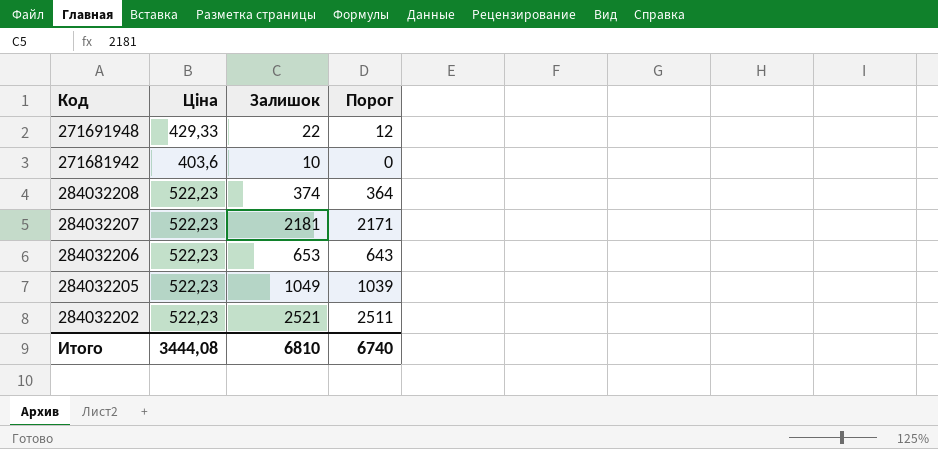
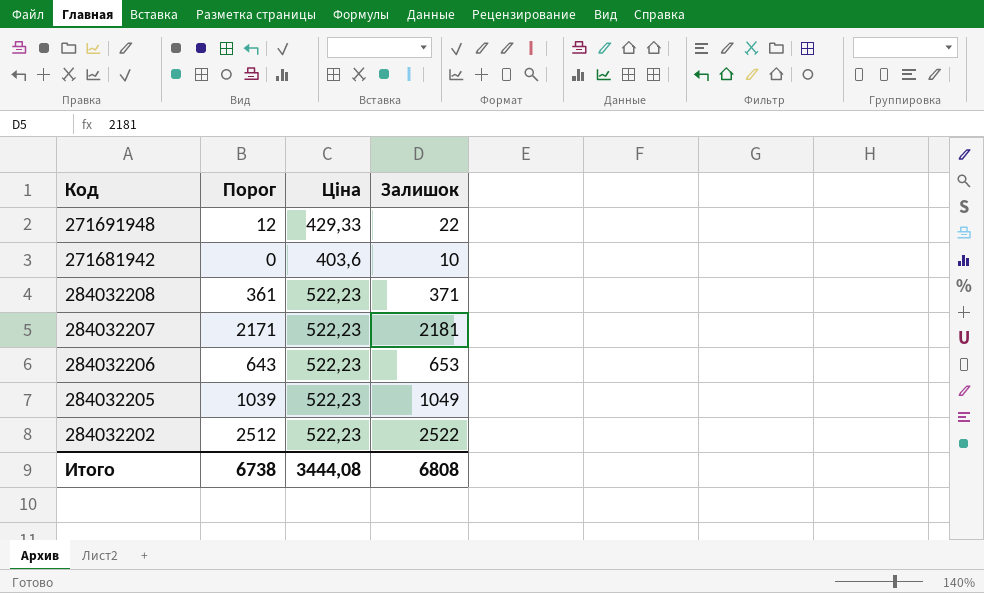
column Порог | position: 4 -> 2
284032208 | Порог: 364 -> 361
284032208 | Залишок: 374 -> 371
284032202 | Порог: 2511 -> 2512
284032202 | Залишок: 2521 -> 2522
Итого | Порог: 6740 -> 6738
Итого | Залишок: 6810 -> 6808

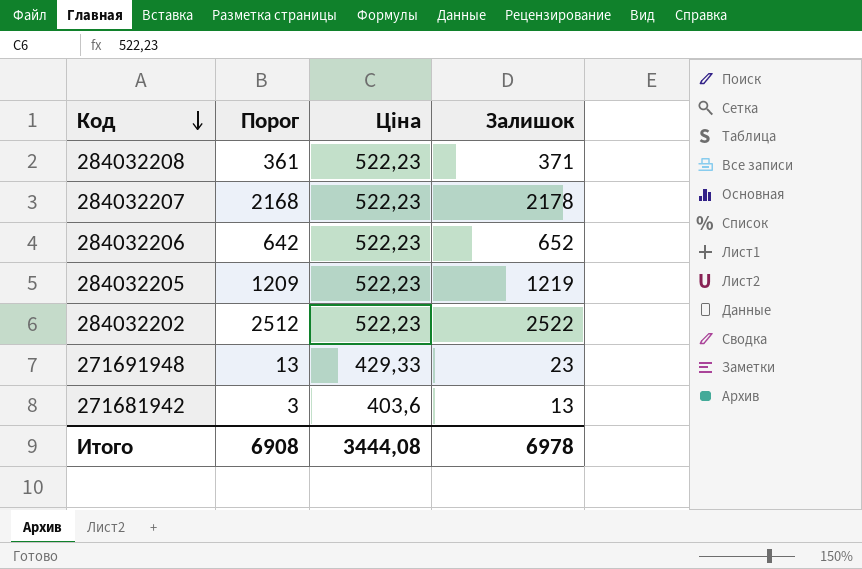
row order: none -> Код descending
284032207 | Порог: 2171 -> 2168
284032207 | Залишок: 2181 -> 2178
284032206 | Порог: 643 -> 642
284032206 | Залишок: 653 -> 652
284032205 | Порог: 1039 -> 1209
284032205 | Залишок: 1049 -> 1219
271691948 | Порог: 12 -> 13
271691948 | Залишок: 22 -> 23
271681942 | Порог: 0 -> 3
271681942 | Залишок: 10 -> 13
Итого | Порог: 6738 -> 6908
Итого | Залишок: 6808 -> 6978

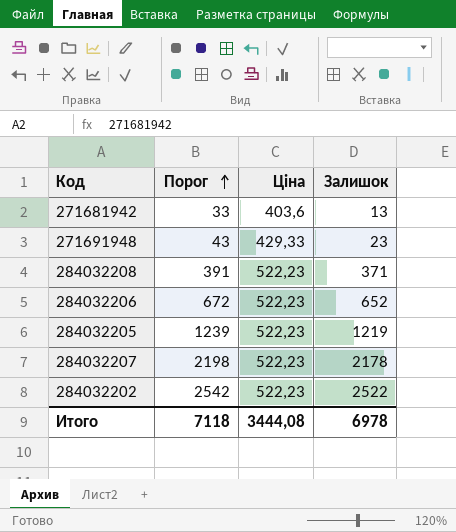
row order: Код descending -> Порог ascending
column Порог | formula: [Залишок] - 10 -> [Залишок] + 20
Итого | Порог: 6908 -> 7118

